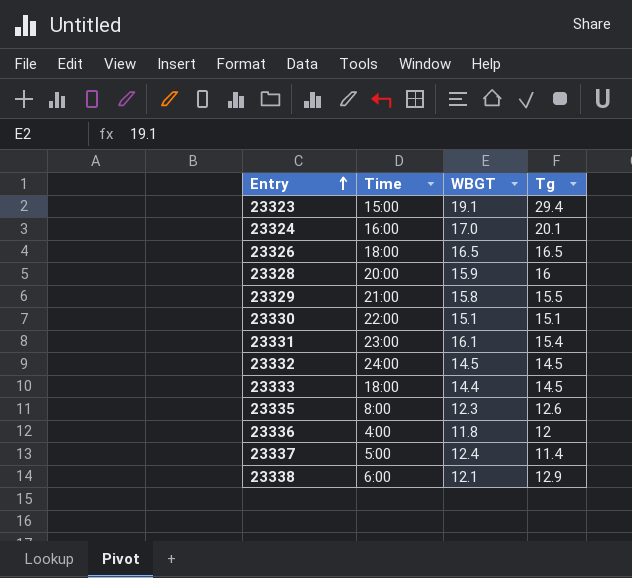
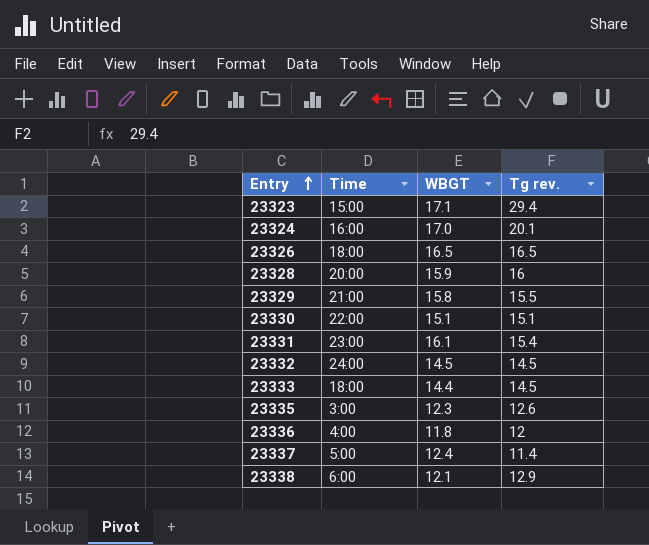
column name: Tg -> Tg rev.
23323 | WBGT: 19.1 -> 17.1
23335 | Time: 8:00 -> 3:00

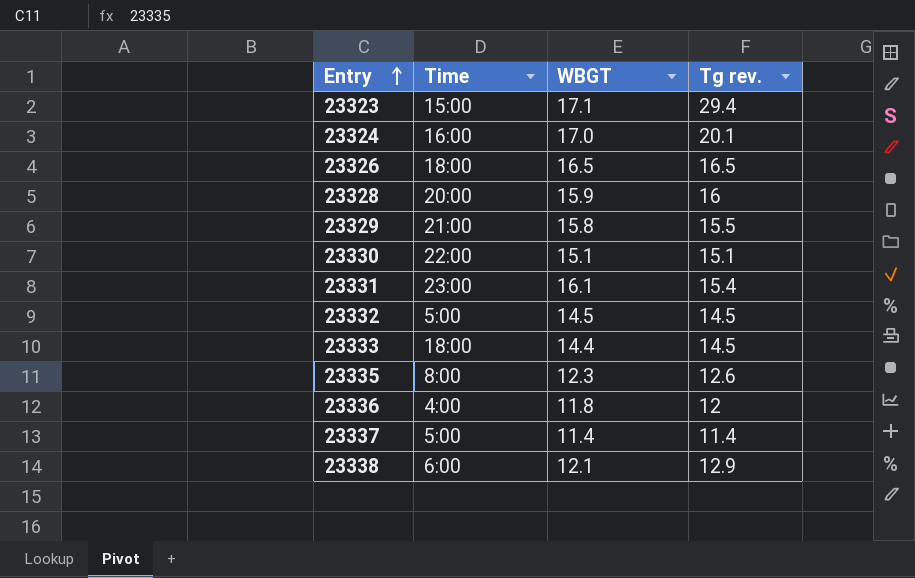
23332 | Time: 24:00 -> 5:00
23335 | Time: 3:00 -> 8:00
23337 | WBGT: 12.4 -> 11.4

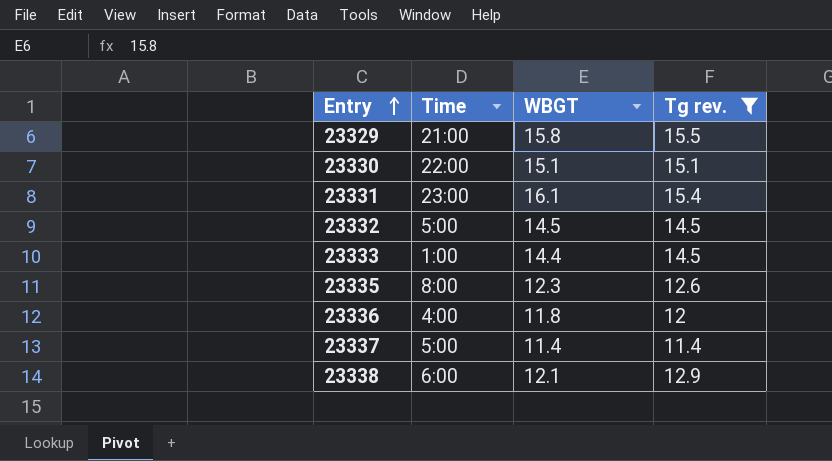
filter: none -> Tg rev. <= 15.5
23333 | Time: 18:00 -> 1:00

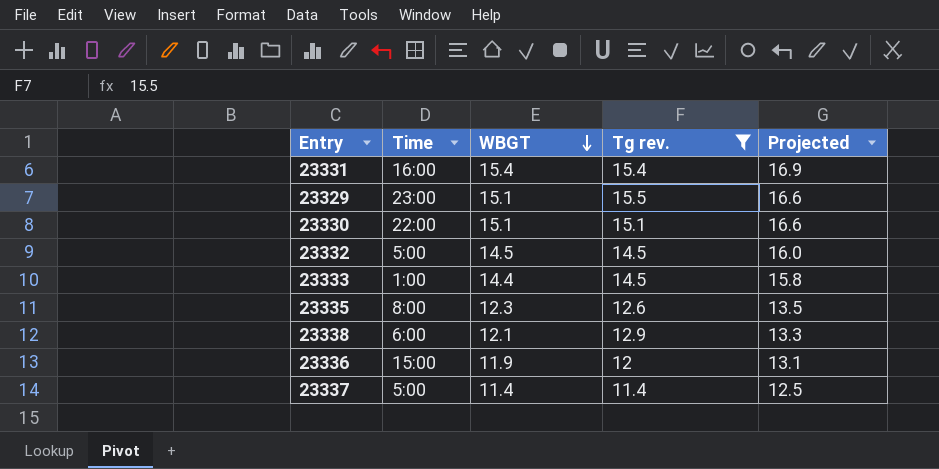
row order: Entry ascending -> WBGT descending
column Projected | formula: none -> [WBGT] * 1.1
23331 | Time: 23:00 -> 16:00
23331 | WBGT: 16.1 -> 15.4
23329 | Time: 21:00 -> 23:00
23329 | WBGT: 15.8 -> 15.1
23336 | Time: 4:00 -> 15:00
23336 | WBGT: 11.8 -> 11.9

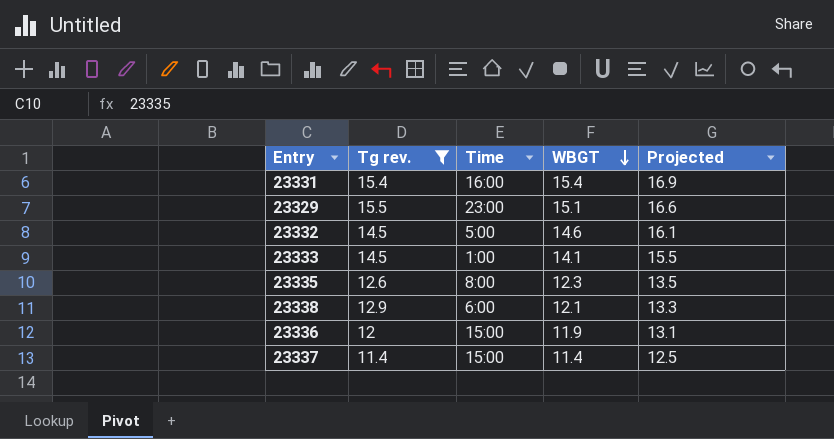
column Tg rev. | position: 4 -> 2
row 23330: 22:00 | 15.1 | 15.1 | 16.6 -> none
23332 | WBGT: 14.5 -> 14.6
23332 | Projected: 16.0 -> 16.1
23333 | WBGT: 14.4 -> 14.1
23333 | Projected: 15.8 -> 15.5
23337 | Time: 5:00 -> 15:00

